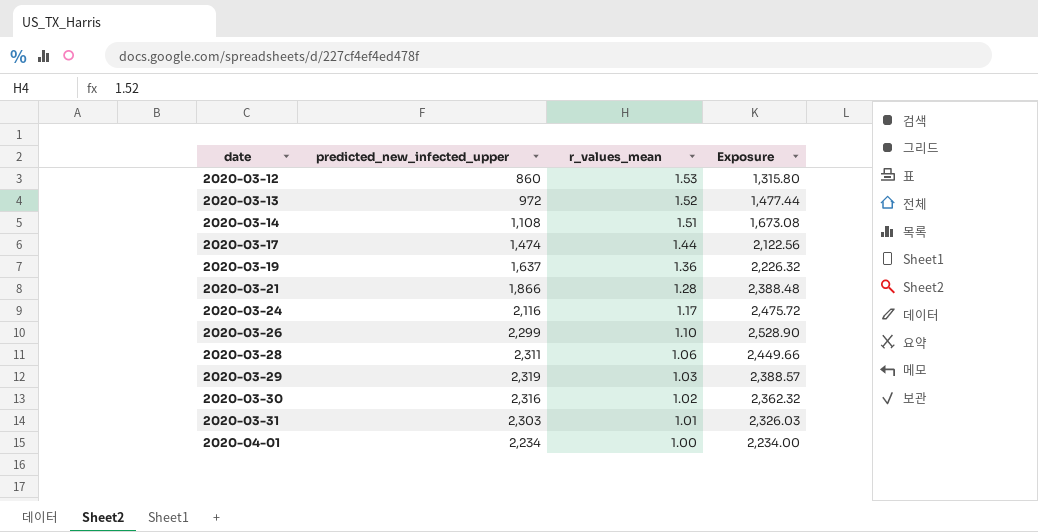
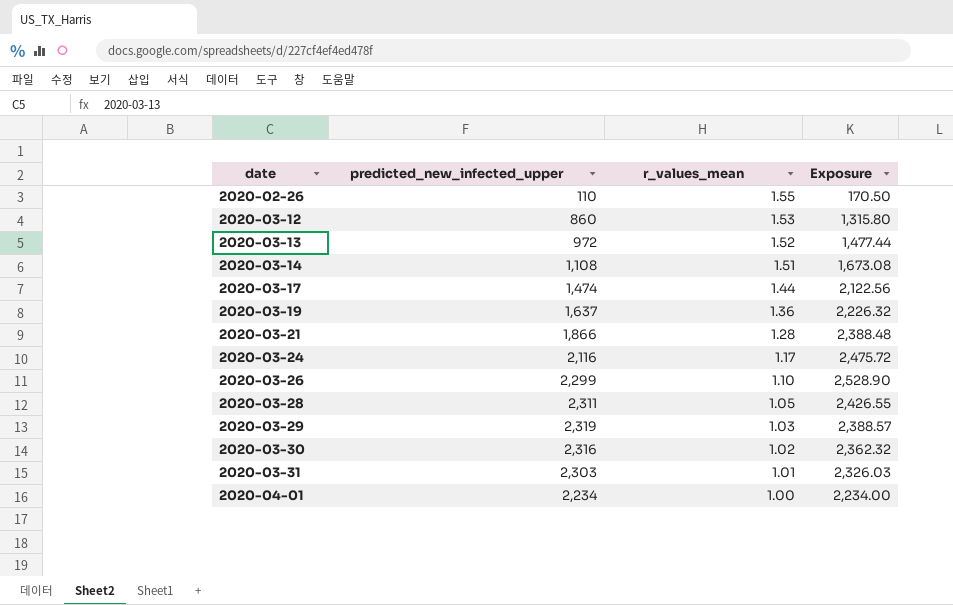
row 2020-02-26: none -> 110 | 1.55 | 170.50
2020-03-28 | r_values_mean: 1.06 -> 1.05
2020-03-28 | Exposure: 2,449.66 -> 2,426.55

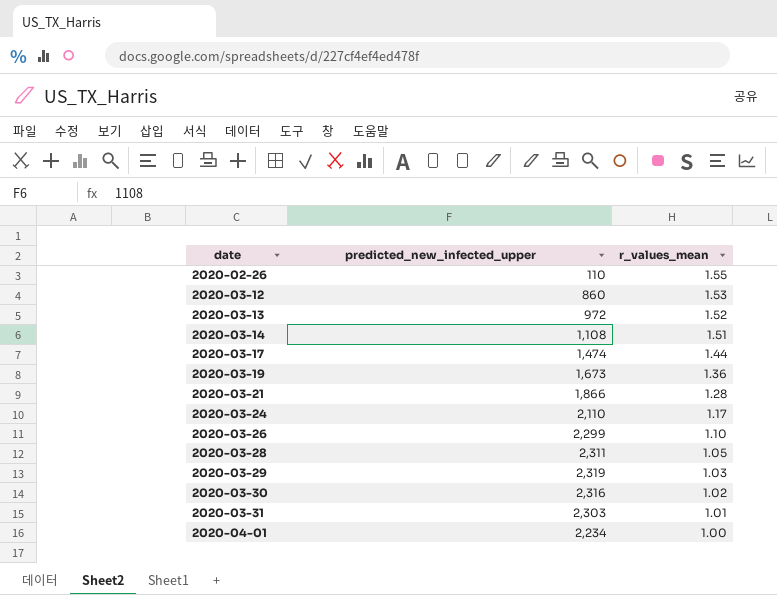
column Exposure | formula: [predicted_new_infected_upper] * [r_values_mean] -> none
2020-03-19 | predicted_new_infected_upper: 1,637 -> 1,673
2020-03-24 | predicted_new_infected_upper: 2,116 -> 2,110

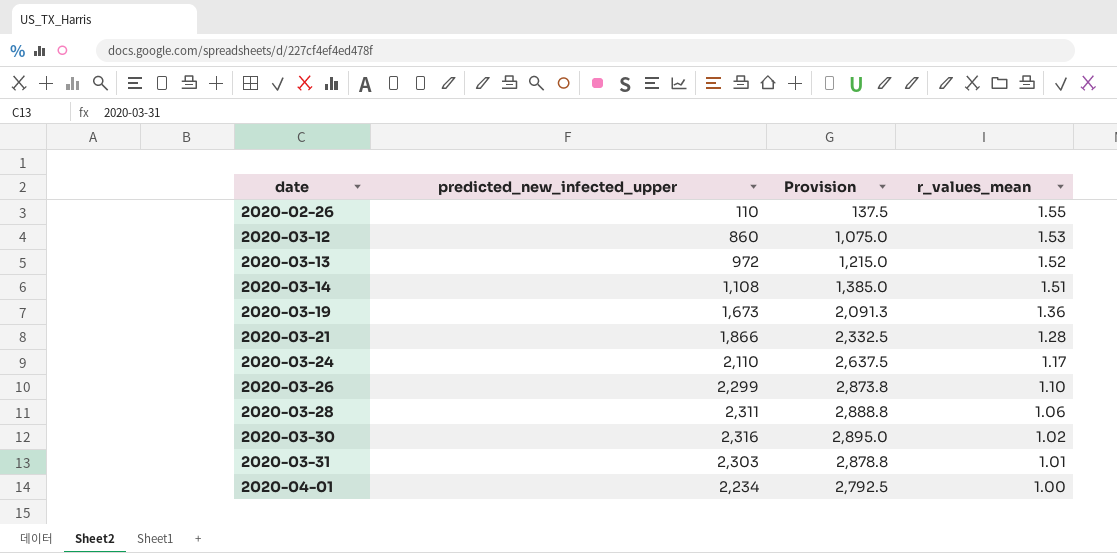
column Provision | formula: none -> [predicted_new_infected_upper] * 1.25
row 2020-03-17: 1,474 | 1.44 -> none
row 2020-03-29: 2,319 | 1.03 -> none
2020-03-28 | r_values_mean: 1.05 -> 1.06

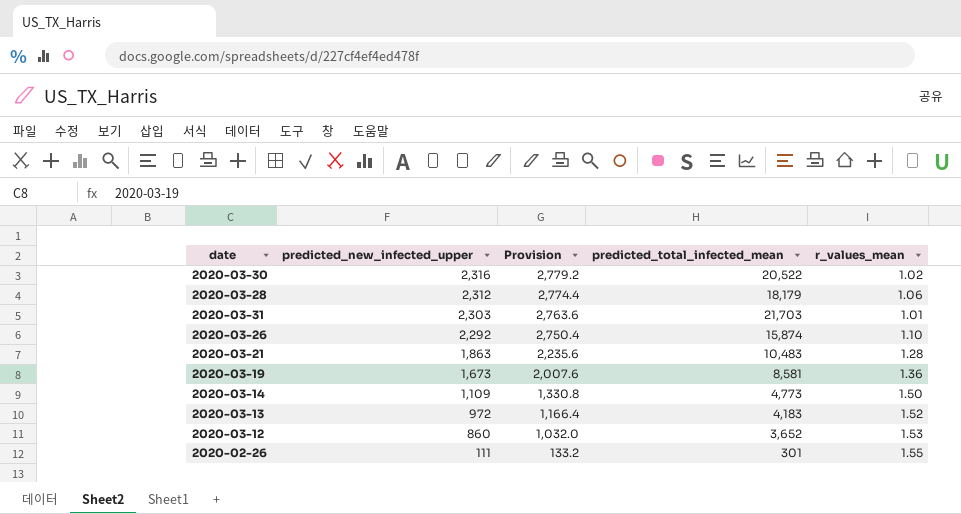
row order: date ascending -> predicted_new_infected_upper descending
column Provision | formula: [predicted_new_infected_upper] * 1.25 -> [predicted_new_infected_upper] * 1.2
column predicted_total_infected_mean | position: none -> 4
row 2020-03-24: 2,110 | 2,637.5 | 1.17 -> none
row 2020-04-01: 2,234 | 2,792.5 | 1.00 -> none
2020-03-28 | predicted_new_infected_upper: 2,311 -> 2,312
2020-03-26 | predicted_new_infected_upper: 2,299 -> 2,292
2020-03-21 | predicted_new_infected_upper: 1,866 -> 1,863
2020-03-14 | predicted_new_infected_upper: 1,108 -> 1,109
2020-03-14 | r_values_mean: 1.51 -> 1.50
2020-02-26 | predicted_new_infected_upper: 110 -> 111

